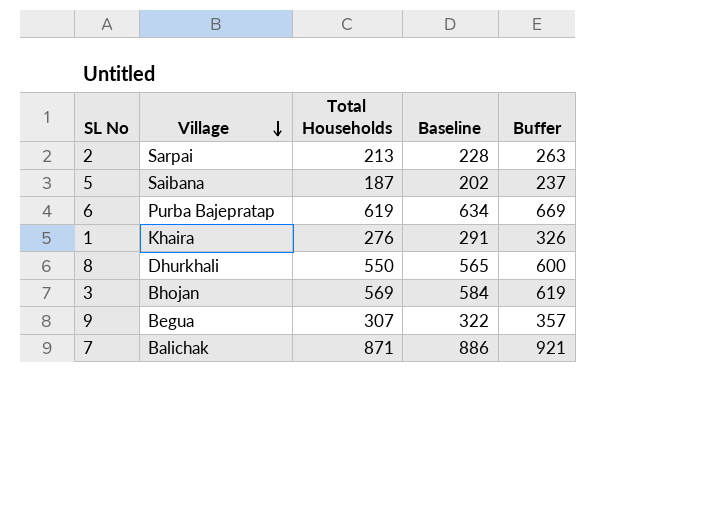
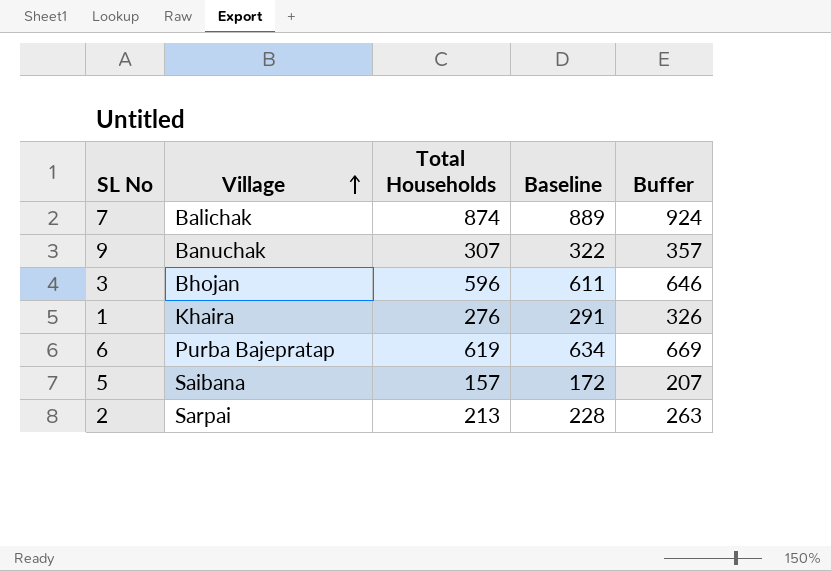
row order: Village descending -> Village ascending
row 8: Dhurkhali | 550 | 565 | 600 -> none
7 | Total Households: 871 -> 874
7 | Baseline: 886 -> 889
7 | Buffer: 921 -> 924
9 | Village: Begua -> Banuchak
3 | Total Households: 569 -> 596
3 | Baseline: 584 -> 611
3 | Buffer: 619 -> 646
5 | Total Households: 187 -> 157
5 | Baseline: 202 -> 172
5 | Buffer: 237 -> 207

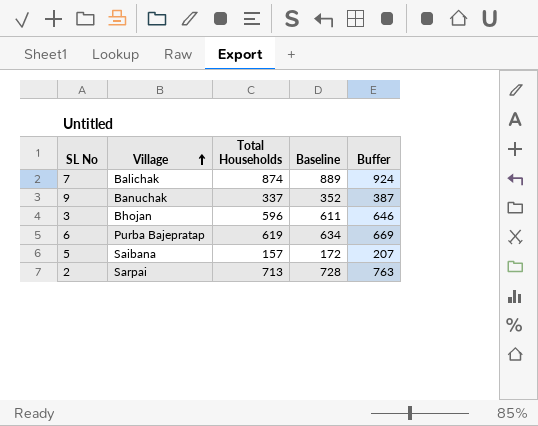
row 1: Khaira | 276 | 291 | 326 -> none
9 | Total Households: 307 -> 337
9 | Baseline: 322 -> 352
9 | Buffer: 357 -> 387
2 | Total Households: 213 -> 713
2 | Baseline: 228 -> 728
2 | Buffer: 263 -> 763

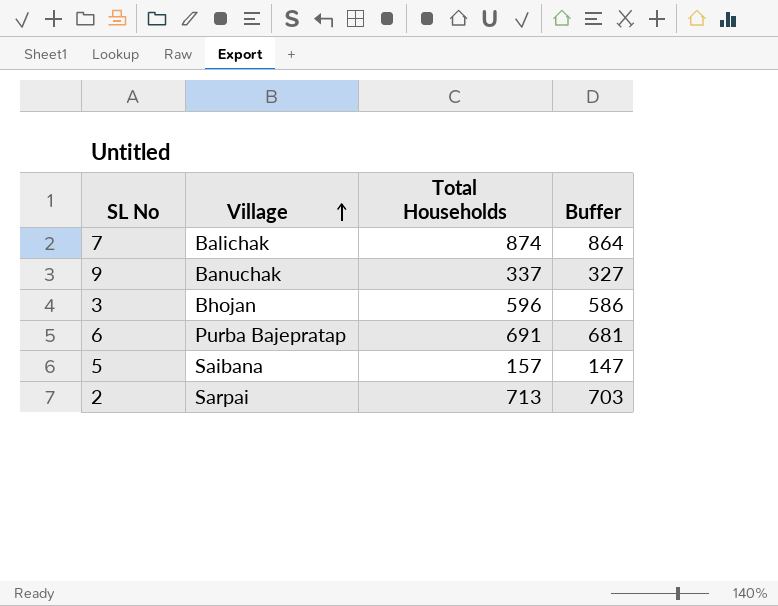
column Baseline | formula: [Total Households] + 15 -> none
column Buffer | formula: [Total Households] + 50 -> [Total Households] - 10
6 | Total Households: 619 -> 691

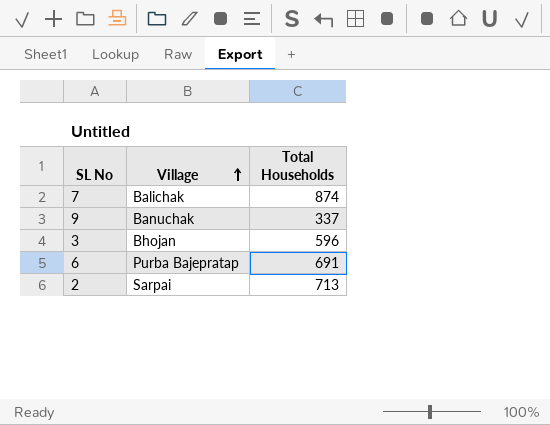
column Buffer | formula: [Total Households] - 10 -> none
row 5: Saibana | 157 | 147 -> none

